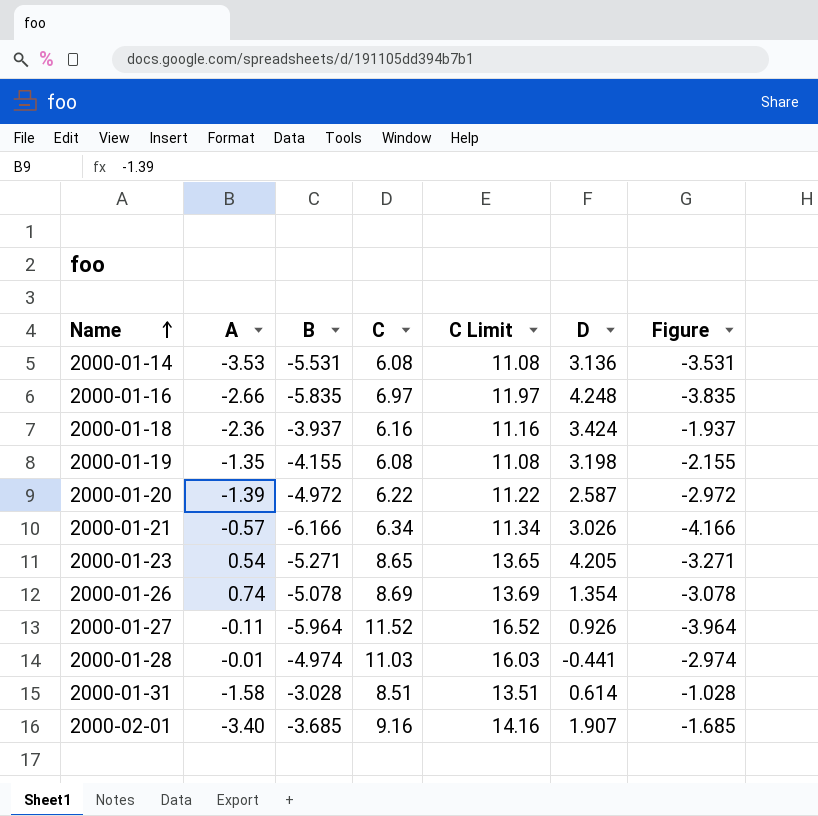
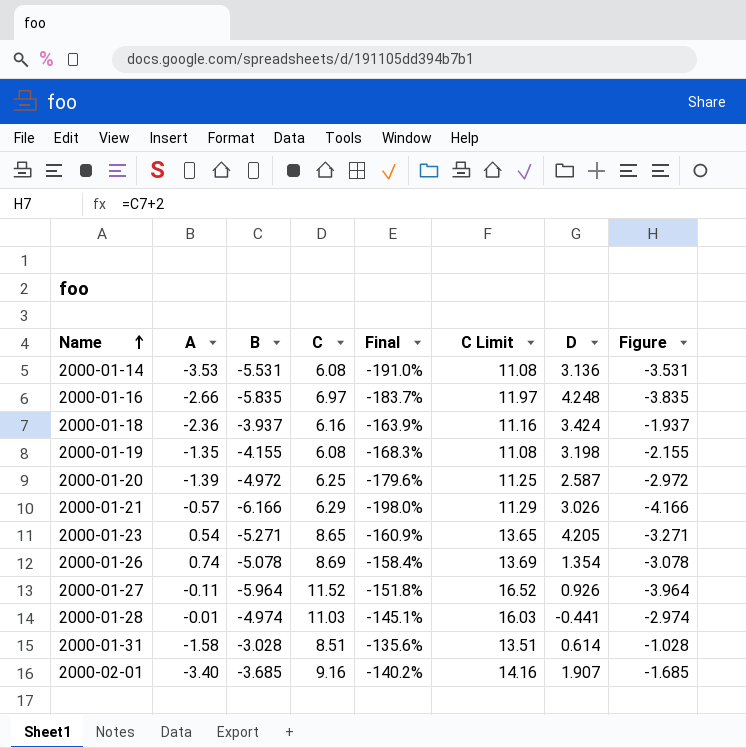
column Final | formula: none -> ([B] - [C]) / [C]
2000-01-20 | C: 6.22 -> 6.25
2000-01-20 | C Limit: 11.22 -> 11.25
2000-01-21 | C: 6.34 -> 6.29
2000-01-21 | C Limit: 11.34 -> 11.29

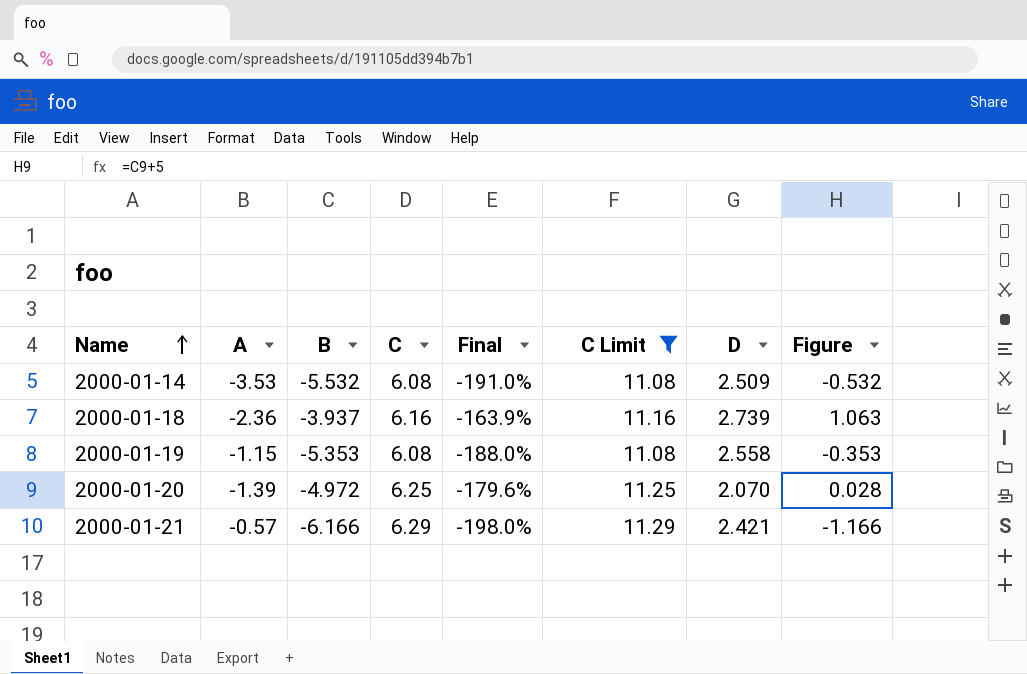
filter: none -> C Limit <= 11.29
column Figure | formula: [B] + 2 -> [B] + 5
2000-01-14 | B: -5.531 -> -5.532
2000-01-14 | D: 3.136 -> 2.509
2000-01-18 | D: 3.424 -> 2.739
2000-01-19 | A: -1.35 -> -1.15
2000-01-19 | B: -4.155 -> -5.353
2000-01-19 | Final: -168.3% -> -188.0%
2000-01-19 | D: 3.198 -> 2.558
2000-01-20 | D: 2.587 -> 2.070
2000-01-21 | D: 3.026 -> 2.421

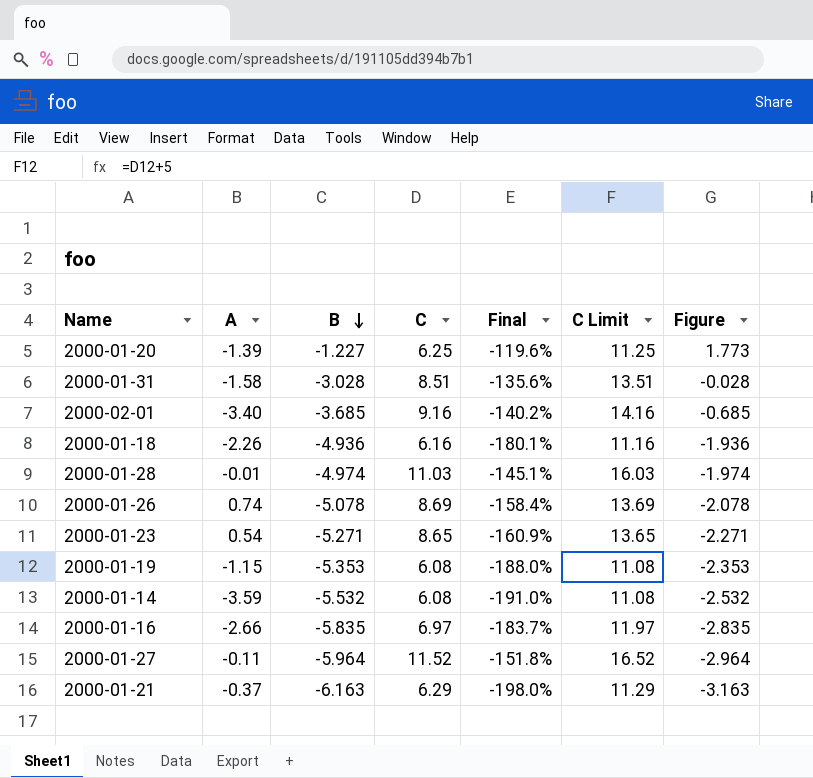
filter: C Limit <= 11.29 -> none
row order: Name ascending -> B descending
column D | position: 7 -> none
column Figure | formula: [B] + 5 -> [B] + 3
2000-01-20 | B: -4.972 -> -1.227
2000-01-20 | Final: -179.6% -> -119.6%
2000-01-18 | A: -2.36 -> -2.26
2000-01-18 | B: -3.937 -> -4.936
2000-01-18 | Final: -163.9% -> -180.1%
2000-01-14 | A: -3.53 -> -3.59
2000-01-21 | A: -0.57 -> -0.37
2000-01-21 | B: -6.166 -> -6.163

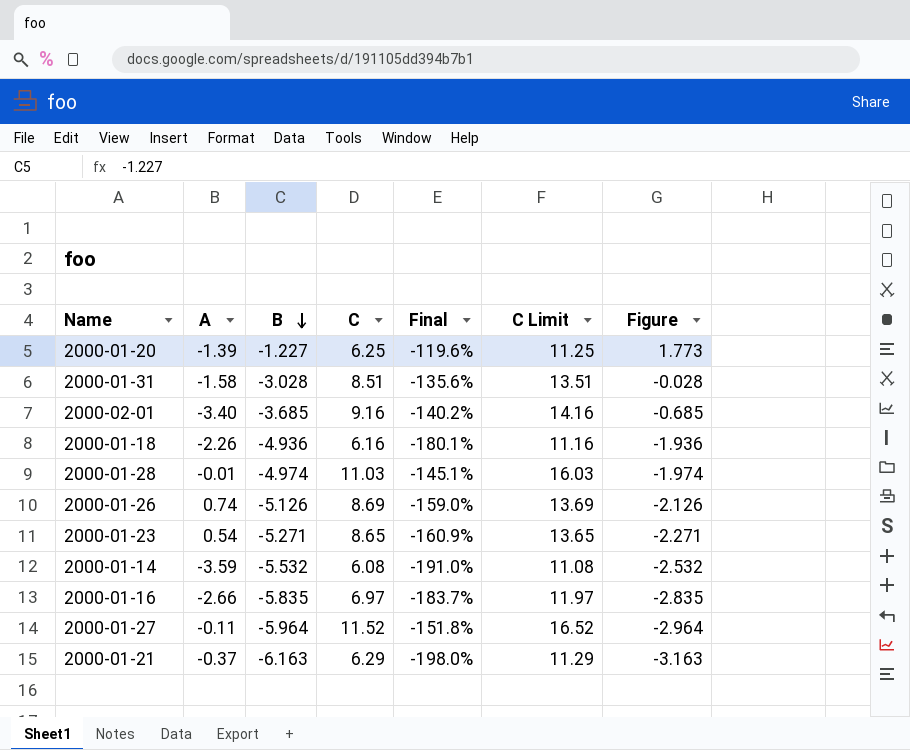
row 2000-01-19: -1.15 | -5.353 | 6.08 | -188.0% | 11.08 | -2.353 -> none
2000-01-26 | B: -5.078 -> -5.126
2000-01-26 | Final: -158.4% -> -159.0%
2000-01-26 | Figure: -2.078 -> -2.126

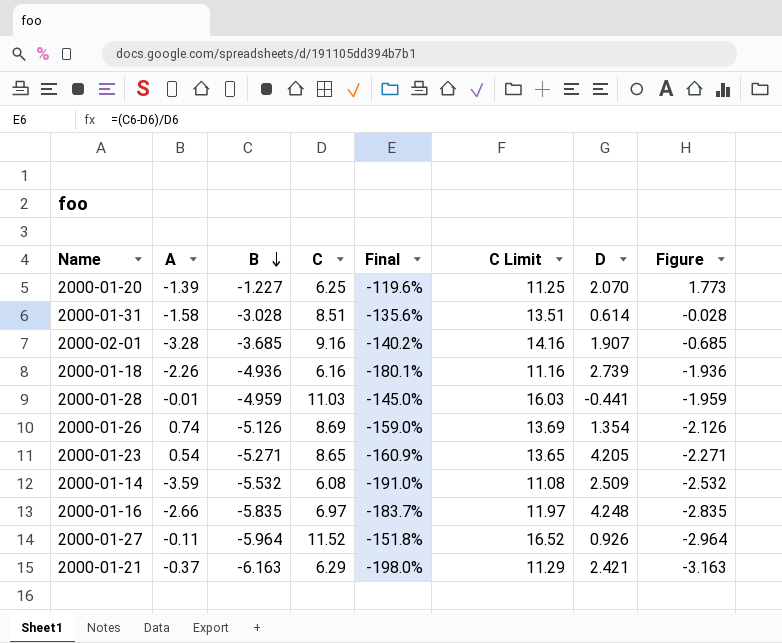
column D | position: none -> 7
2000-02-01 | A: -3.40 -> -3.28
2000-01-28 | B: -4.974 -> -4.959
2000-01-28 | Final: -145.1% -> -145.0%
2000-01-28 | Figure: -1.974 -> -1.959

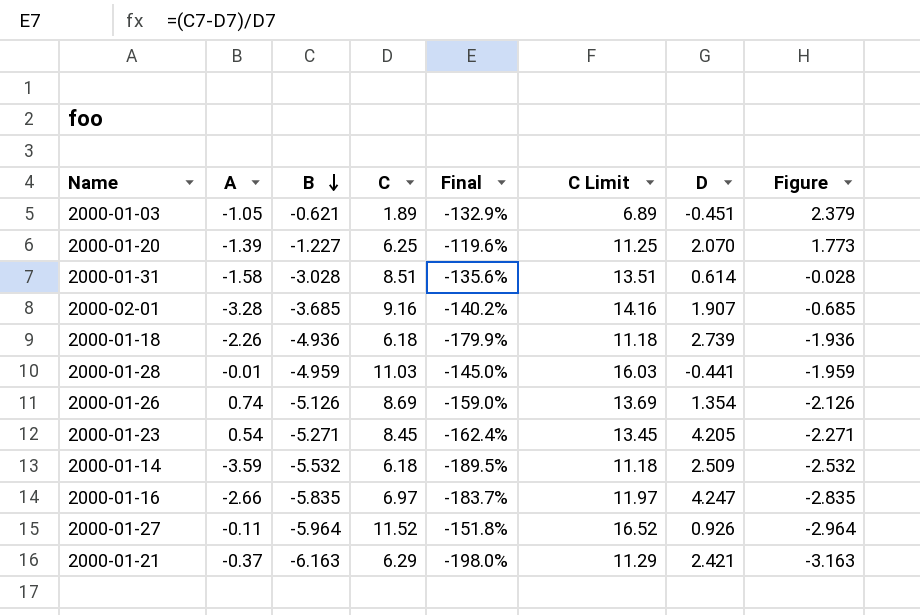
row 2000-01-03: none -> -1.05 | -0.621 | 1.89 | -132.9% | 6.89 | -0.451 | 2.379
2000-01-18 | C: 6.16 -> 6.18
2000-01-18 | Final: -180.1% -> -179.9%
2000-01-18 | C Limit: 11.16 -> 11.18
2000-01-23 | C: 8.65 -> 8.45
2000-01-23 | Final: -160.9% -> -162.4%
2000-01-23 | C Limit: 13.65 -> 13.45
2000-01-14 | C: 6.08 -> 6.18
2000-01-14 | Final: -191.0% -> -189.5%
2000-01-14 | C Limit: 11.08 -> 11.18
2000-01-16 | D: 4.248 -> 4.247

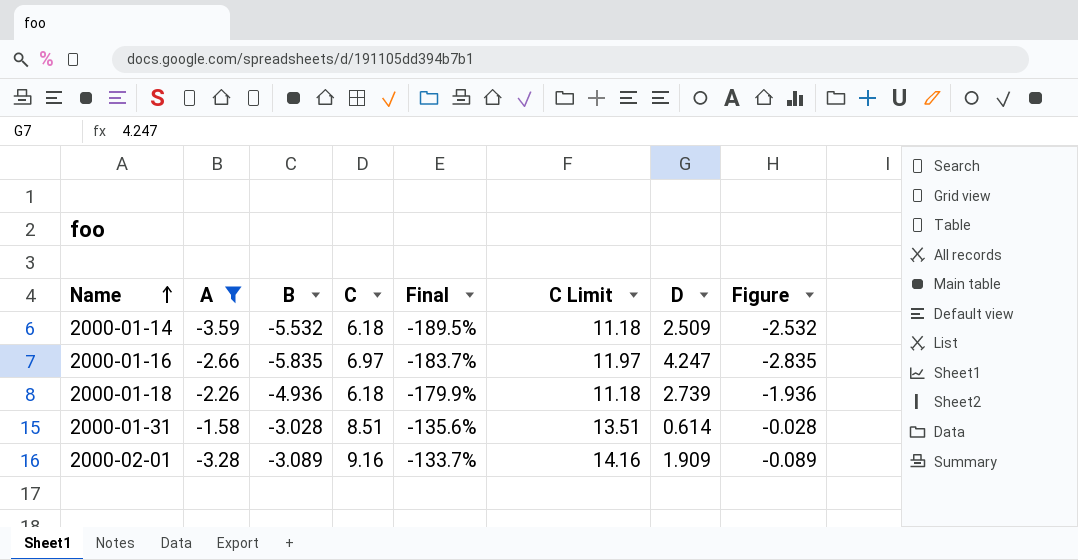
filter: none -> A <= -1.58
row order: B descending -> Name ascending
2000-02-01 | B: -3.685 -> -3.089
2000-02-01 | Final: -140.2% -> -133.7%
2000-02-01 | D: 1.907 -> 1.909
2000-02-01 | Figure: -0.685 -> -0.089

